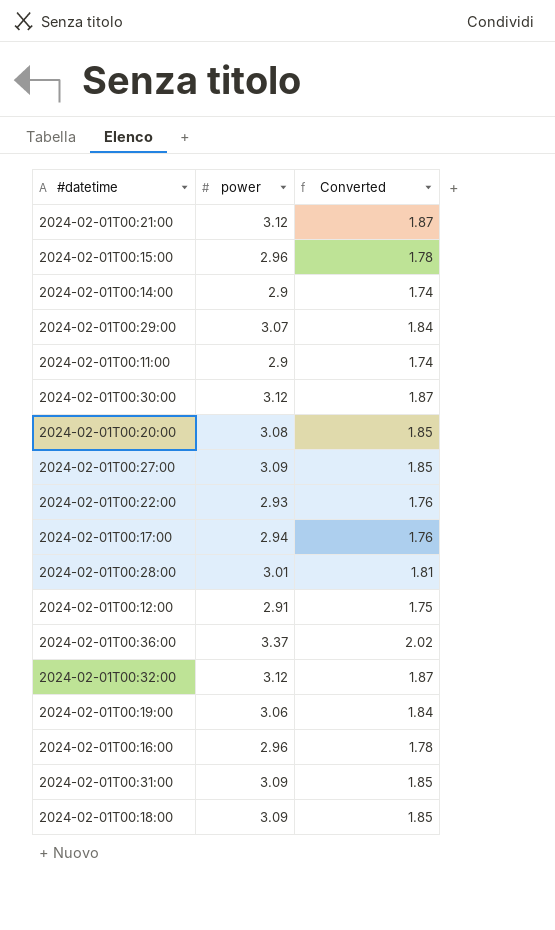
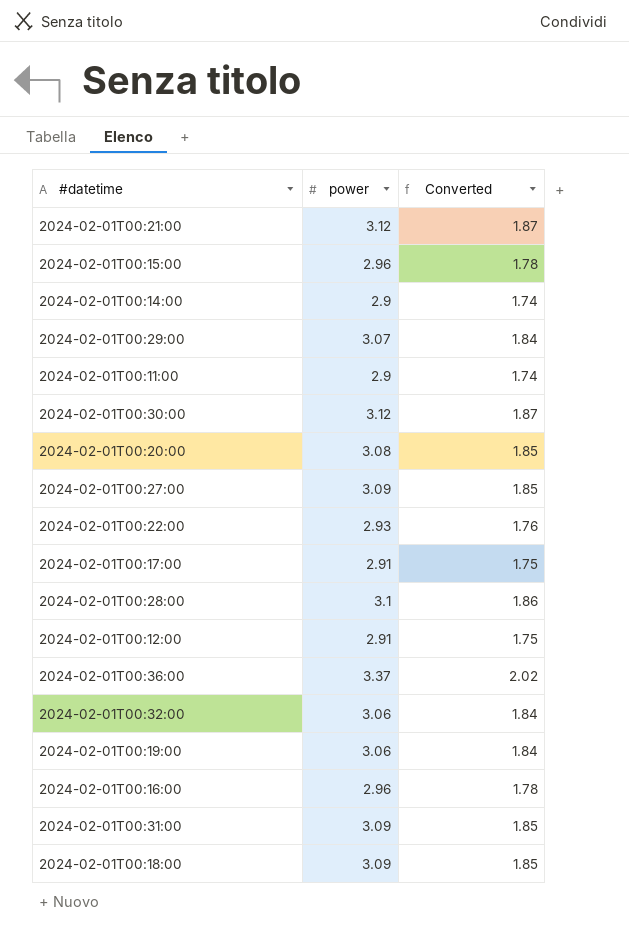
2024-02-01T00:17:00 | power: 2.94 -> 2.91
2024-02-01T00:17:00 | Converted: 1.76 -> 1.75
2024-02-01T00:28:00 | power: 3.01 -> 3.1
2024-02-01T00:28:00 | Converted: 1.81 -> 1.86
2024-02-01T00:32:00 | power: 3.12 -> 3.06
2024-02-01T00:32:00 | Converted: 1.87 -> 1.84

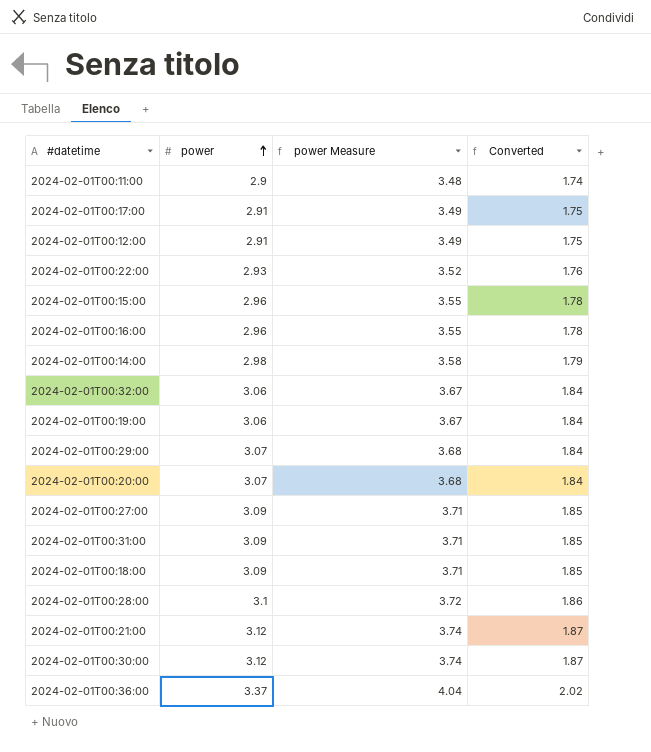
row order: none -> power ascending
column power Measure | formula: none -> [power] * 1.2
2024-02-01T00:14:00 | power: 2.9 -> 2.98
2024-02-01T00:14:00 | Converted: 1.74 -> 1.79
2024-02-01T00:20:00 | power: 3.08 -> 3.07
2024-02-01T00:20:00 | Converted: 1.85 -> 1.84

